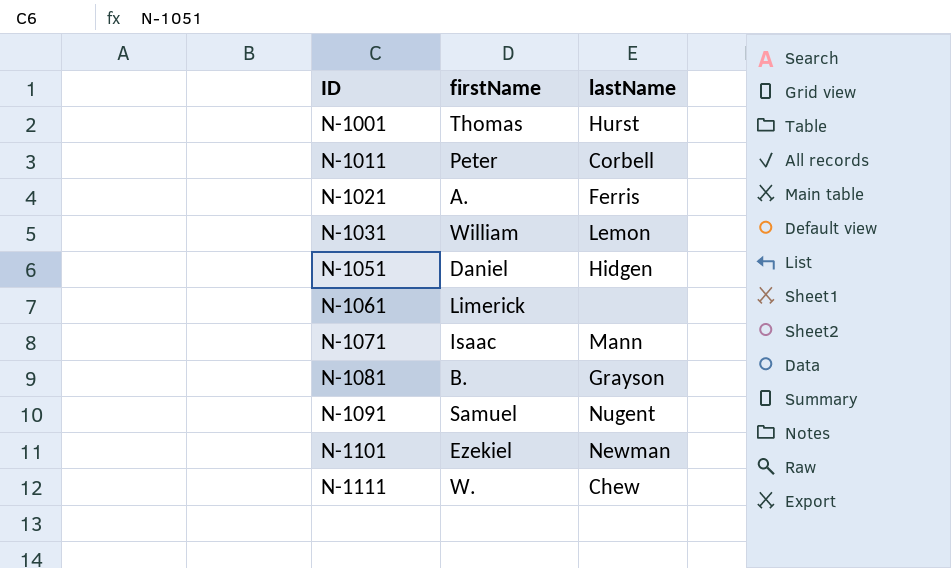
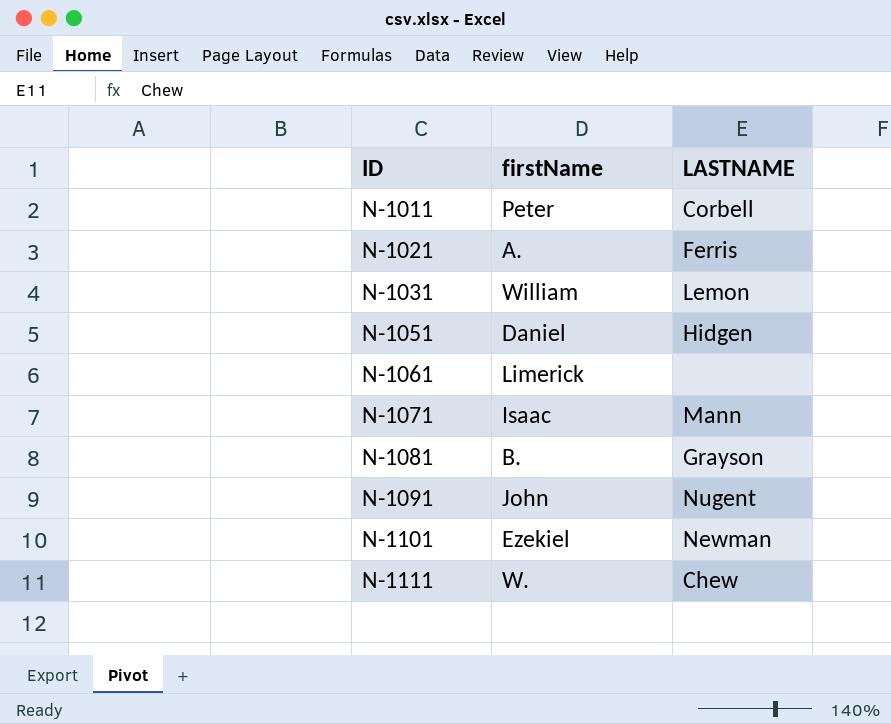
column name: lastName -> LASTNAME
row N-1001: Thomas | Hurst -> none
N-1091 | firstName: Samuel -> John

